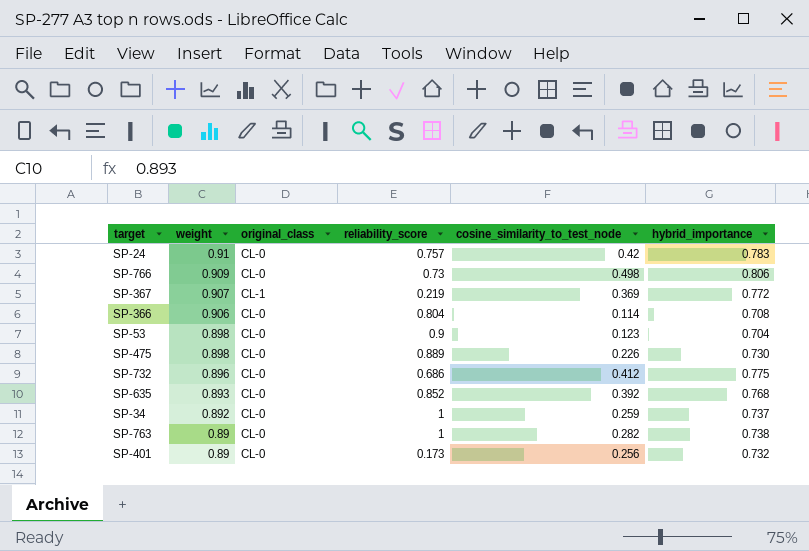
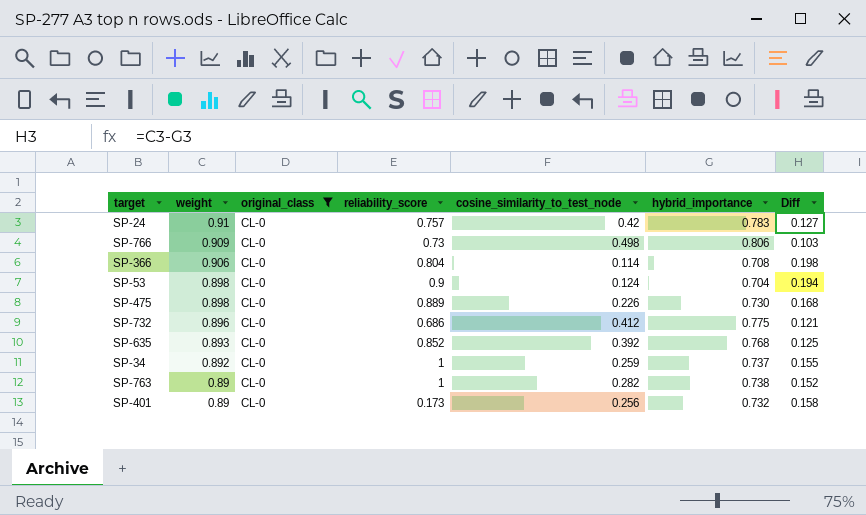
filter: none -> original_class = CL-0
column Diff | formula: none -> [weight] - [hybrid_importance]
SP-53 | cosine_similarity_to_test_node: 0.123 -> 0.124

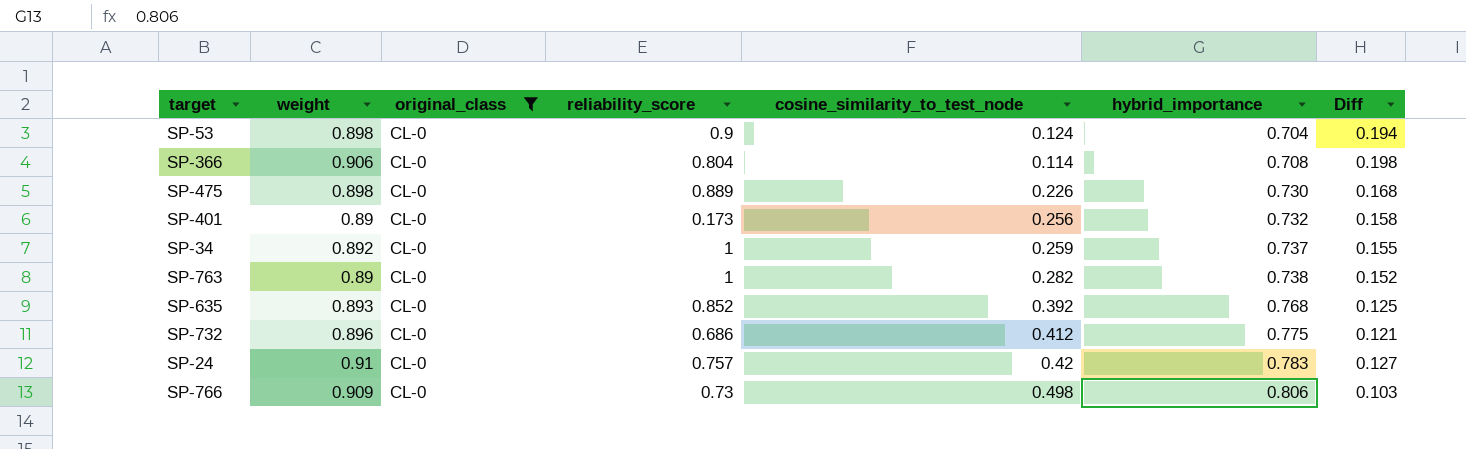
row order: weight descending -> hybrid_importance ascending

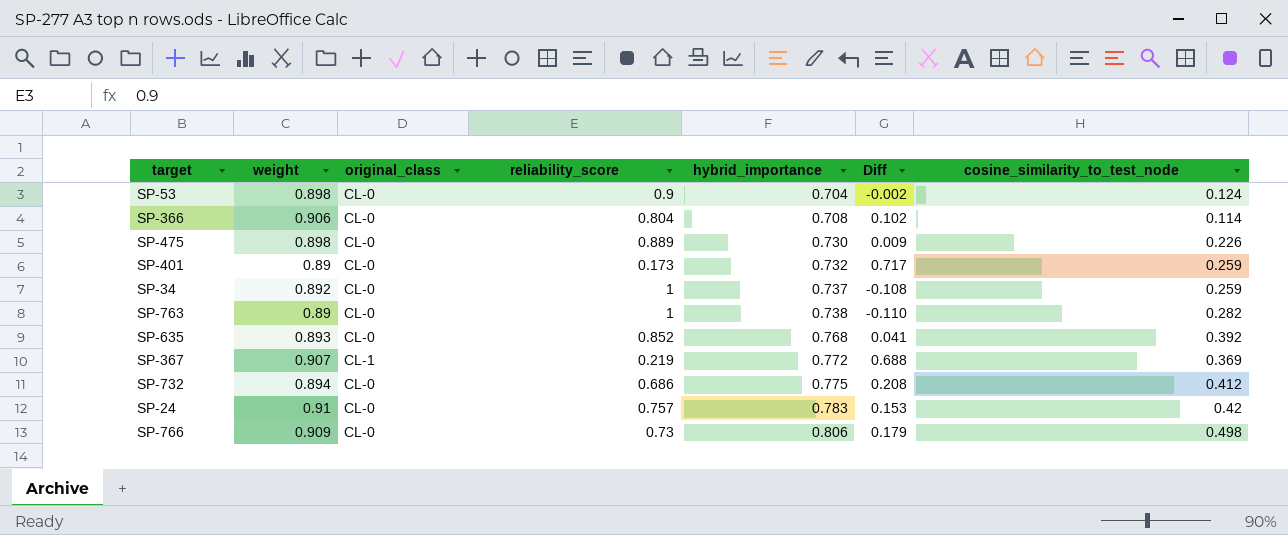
filter: original_class = CL-0 -> none
column Diff | formula: [weight] - [hybrid_importance] -> [weight] - [reliability_score]
column cosine_similarity_to_test_node | position: 5 -> 7
SP-401 | cosine_similarity_to_test_node: 0.256 -> 0.259
SP-732 | weight: 0.896 -> 0.894

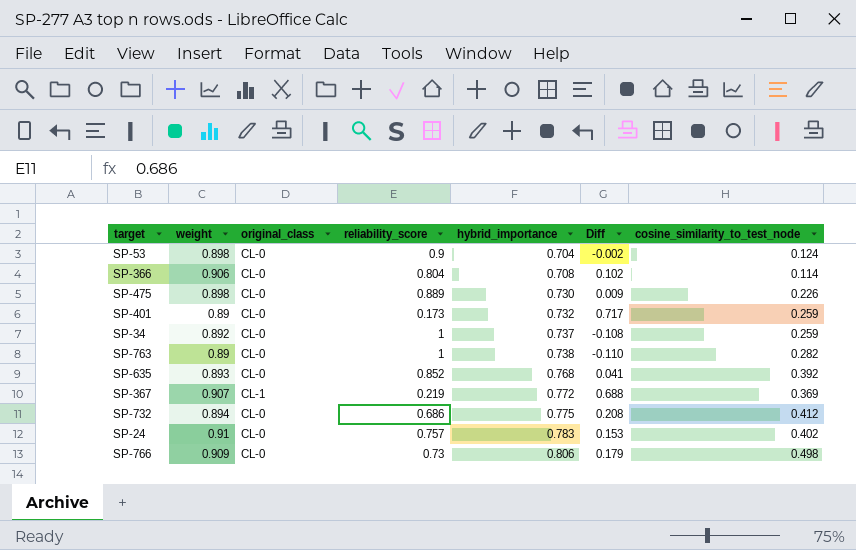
SP-24 | cosine_similarity_to_test_node: 0.42 -> 0.402

